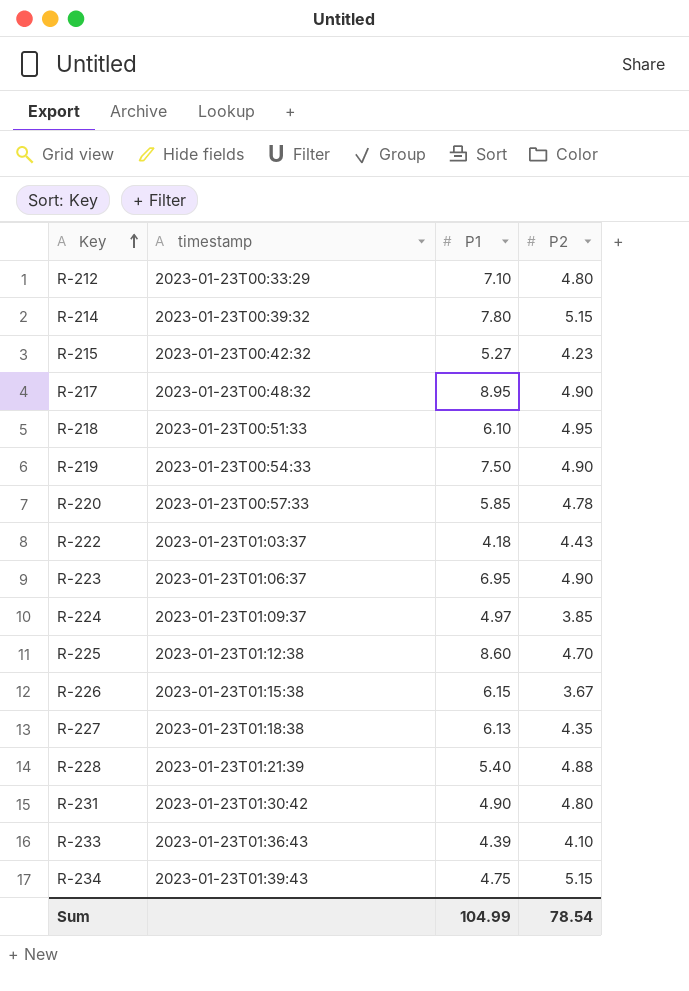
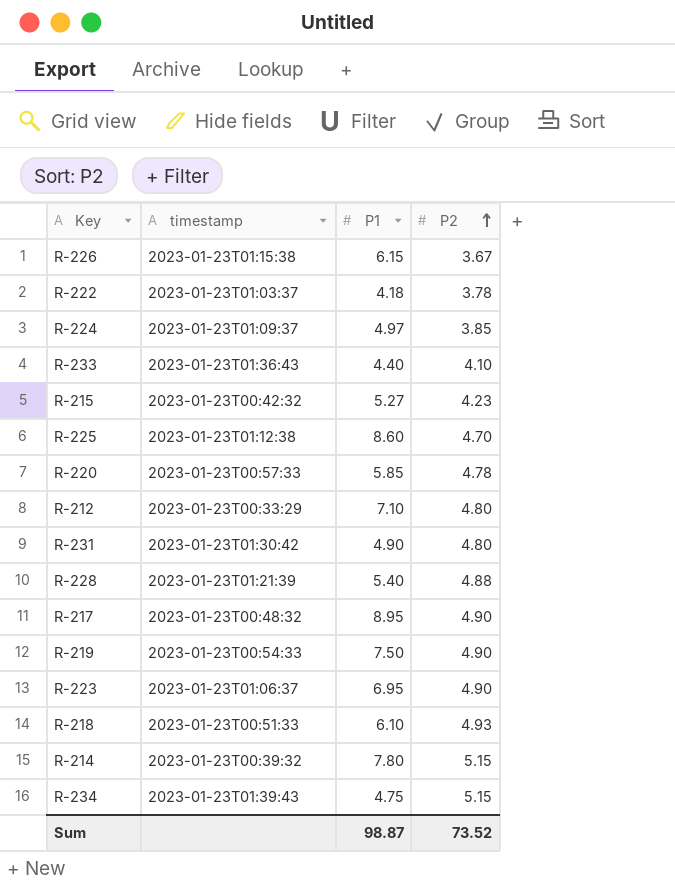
row order: Key ascending -> P2 ascending
row R-227: 2023-01-23T01:18:38 | 6.13 | 4.35 -> none
R-222 | P2: 4.43 -> 3.78
R-233 | P1: 4.39 -> 4.40
R-218 | P2: 4.95 -> 4.93
Sum | P1: 104.99 -> 98.87
Sum | P2: 78.54 -> 73.52

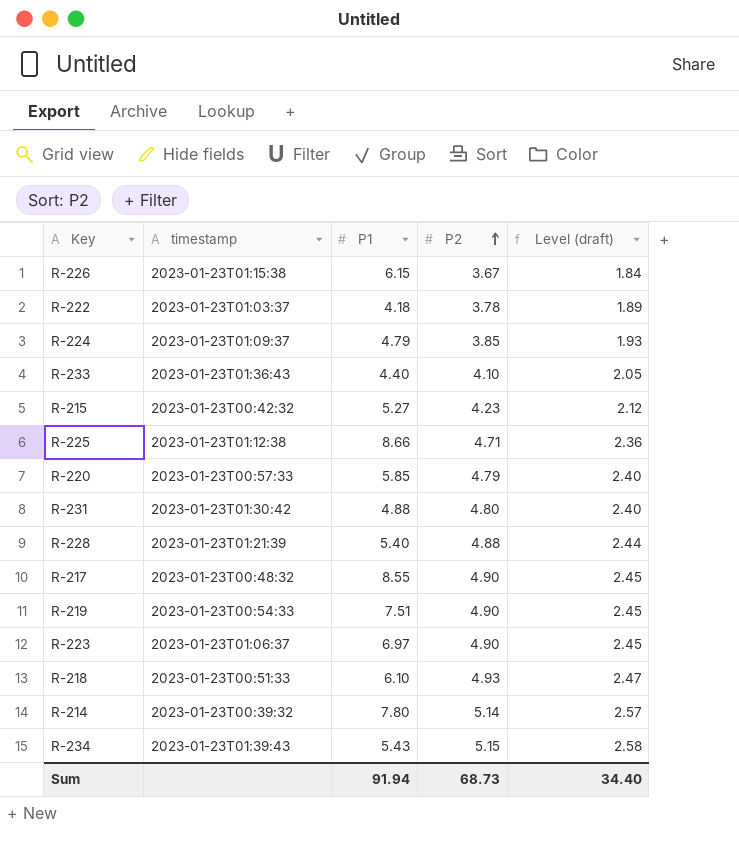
column Level (draft) | formula: none -> [P2] * 0.5
row R-212: 2023-01-23T00:33:29 | 7.10 | 4.80 -> none
R-224 | P1: 4.97 -> 4.79
R-225 | P1: 8.60 -> 8.66
R-225 | P2: 4.70 -> 4.71
R-220 | P2: 4.78 -> 4.79
R-231 | P1: 4.90 -> 4.88
R-217 | P1: 8.95 -> 8.55
R-219 | P1: 7.50 -> 7.51
R-223 | P1: 6.95 -> 6.97
R-214 | P2: 5.15 -> 5.14
R-234 | P1: 4.75 -> 5.43
Sum | P1: 98.87 -> 91.94
Sum | P2: 73.52 -> 68.73

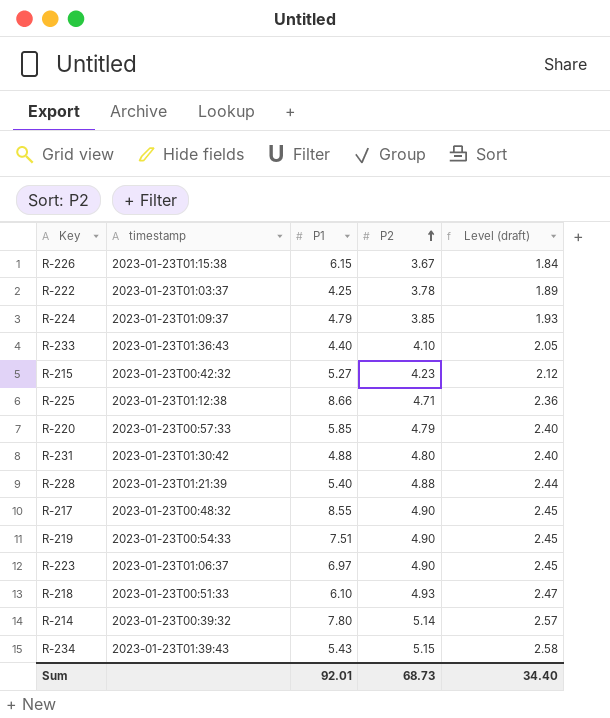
R-222 | P1: 4.18 -> 4.25
Sum | P1: 91.94 -> 92.01

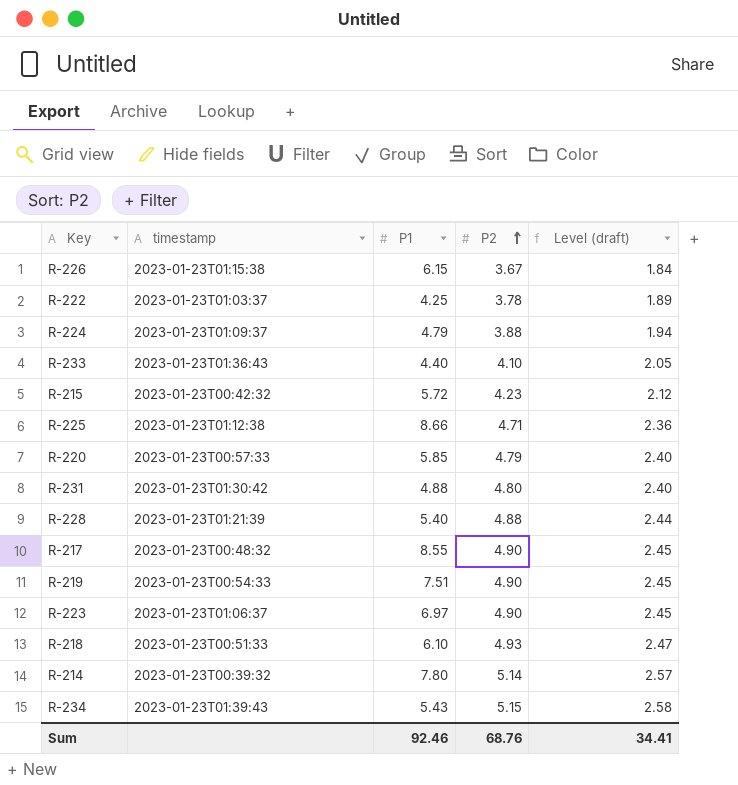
R-224 | P2: 3.85 -> 3.88
R-224 | Level (draft): 1.93 -> 1.94
R-215 | P1: 5.27 -> 5.72
Sum | P1: 92.01 -> 92.46
Sum | P2: 68.73 -> 68.76
Sum | Level (draft): 34.40 -> 34.41

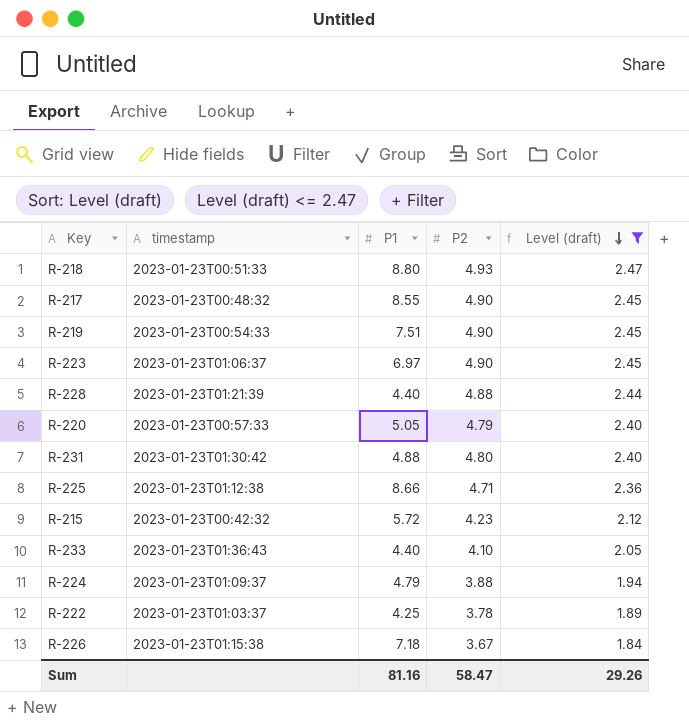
filter: none -> Level (draft) <= 2.47
row order: P2 ascending -> Level (draft) descending
R-218 | P1: 6.10 -> 8.80
R-228 | P1: 5.40 -> 4.40
R-220 | P1: 5.85 -> 5.05
R-226 | P1: 6.15 -> 7.18
Sum | P1: 92.46 -> 81.16
Sum | P2: 68.76 -> 58.47
Sum | Level (draft): 34.41 -> 29.26

